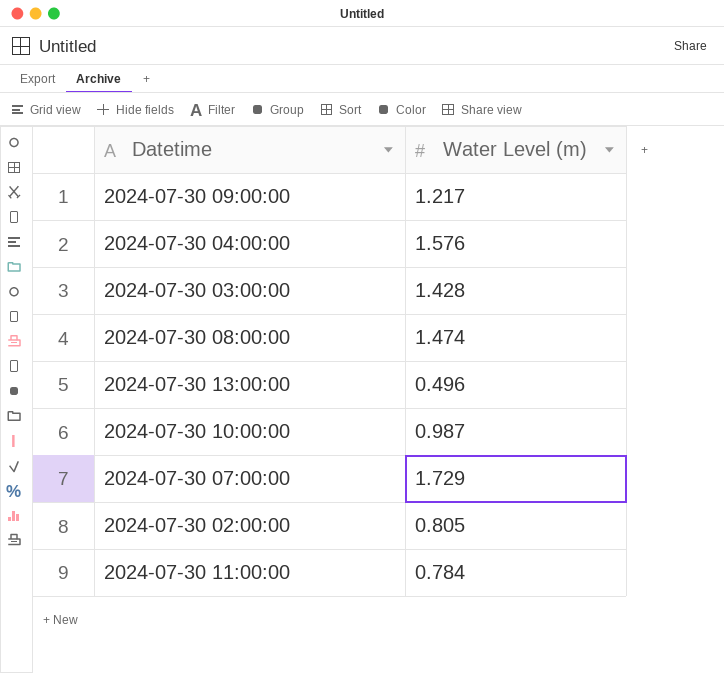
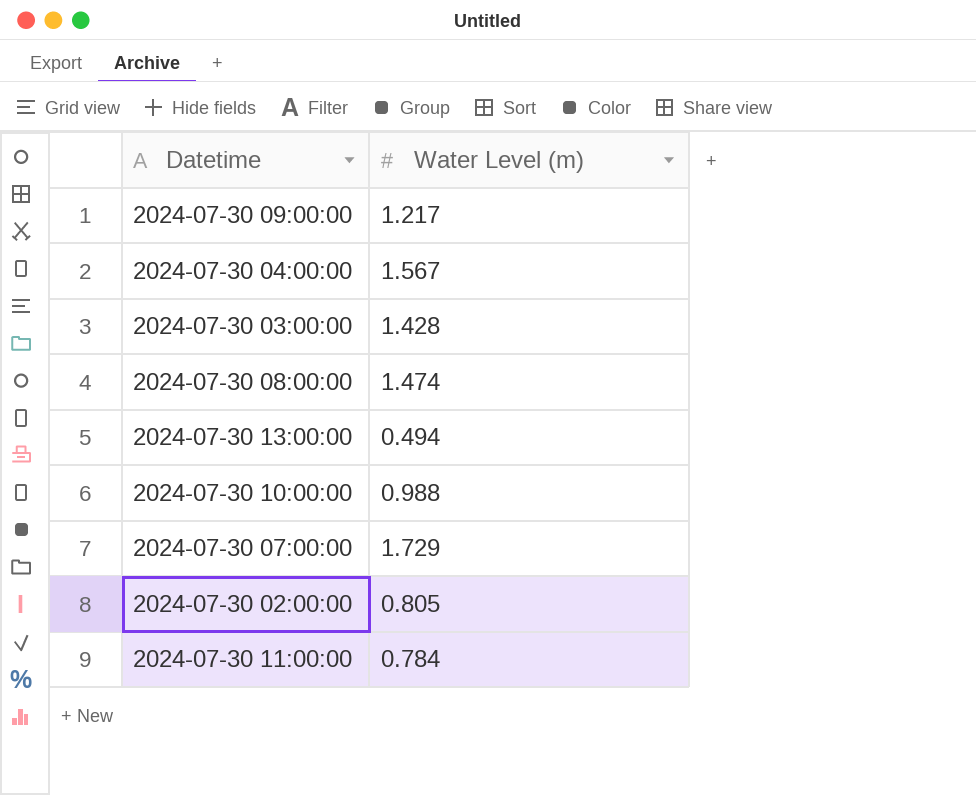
2024-07-30 04:00:00 | Water Level (m): 1.576 -> 1.567
2024-07-30 13:00:00 | Water Level (m): 0.496 -> 0.494
2024-07-30 10:00:00 | Water Level (m): 0.987 -> 0.988

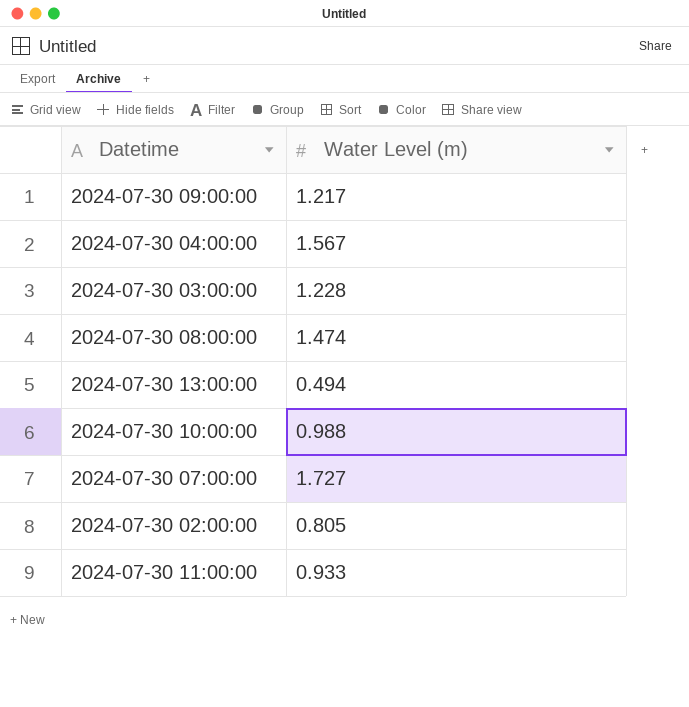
2024-07-30 03:00:00 | Water Level (m): 1.428 -> 1.228
2024-07-30 07:00:00 | Water Level (m): 1.729 -> 1.727
2024-07-30 11:00:00 | Water Level (m): 0.784 -> 0.933

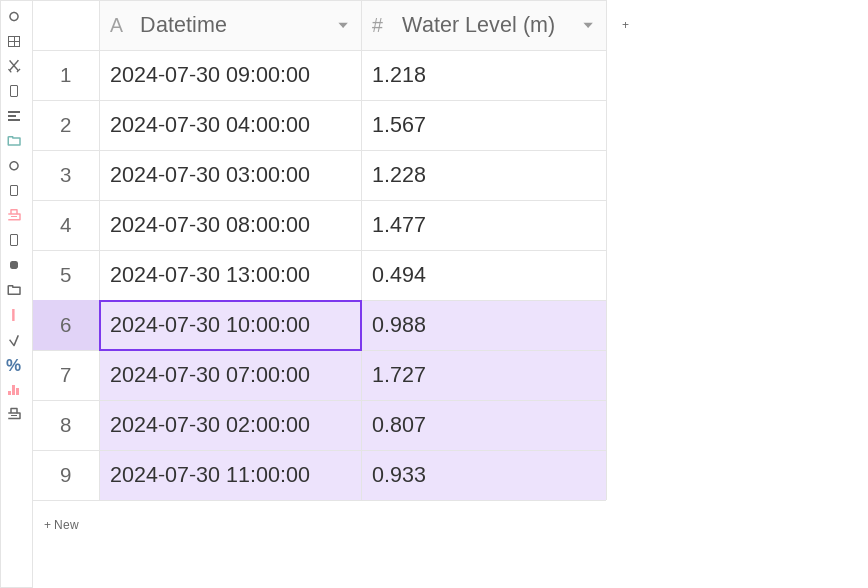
2024-07-30 09:00:00 | Water Level (m): 1.217 -> 1.218
2024-07-30 08:00:00 | Water Level (m): 1.474 -> 1.477
2024-07-30 02:00:00 | Water Level (m): 0.805 -> 0.807

